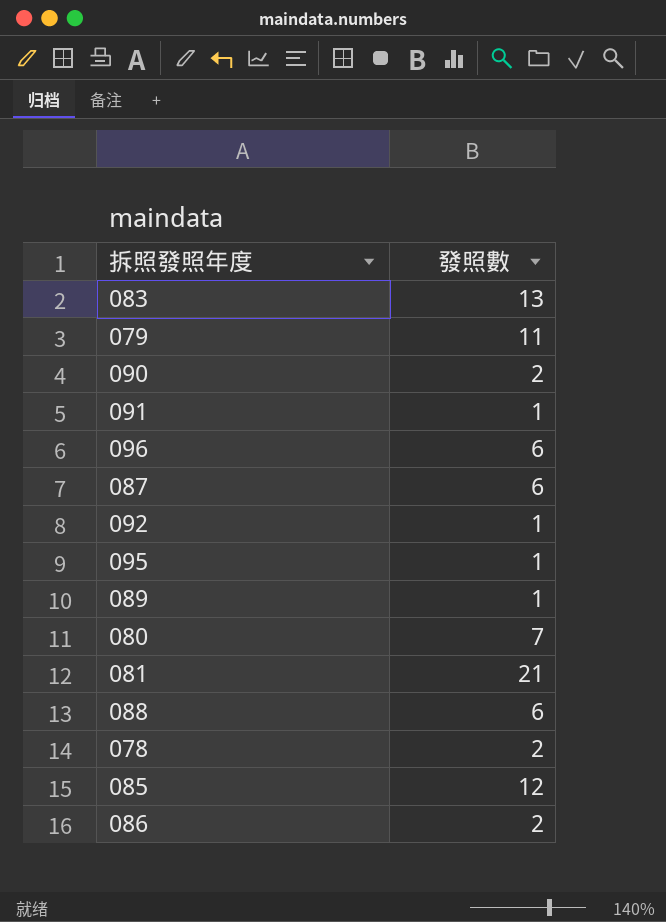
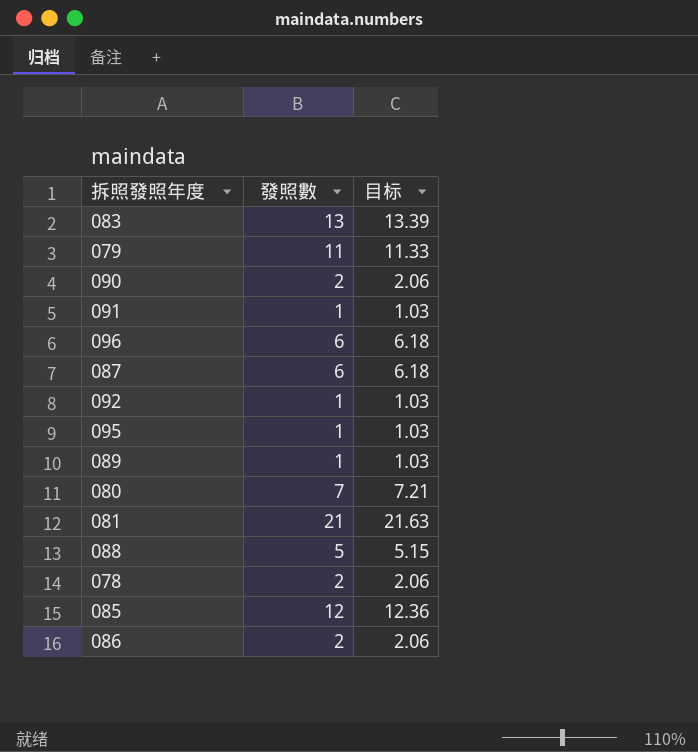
column 目标 | formula: none -> [發照數] * 1.03
088 | 發照數: 6 -> 5

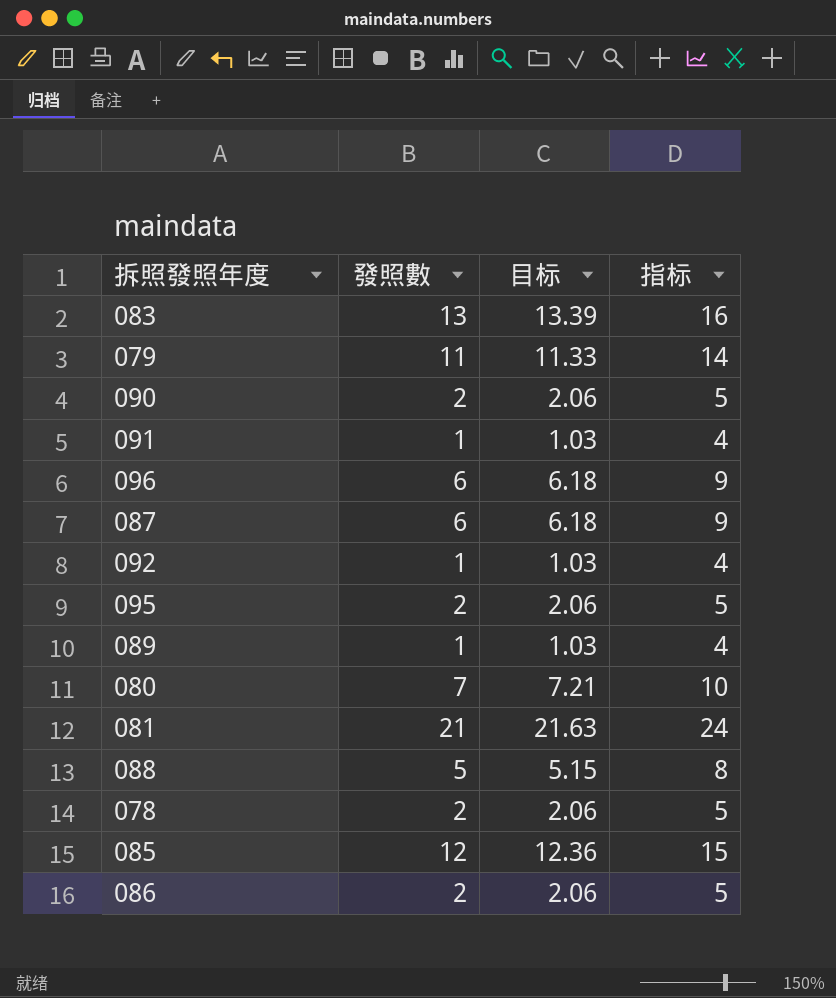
column 指标 | formula: none -> [發照數] + 3
095 | 發照數: 1 -> 2
095 | 目标: 1.03 -> 2.06

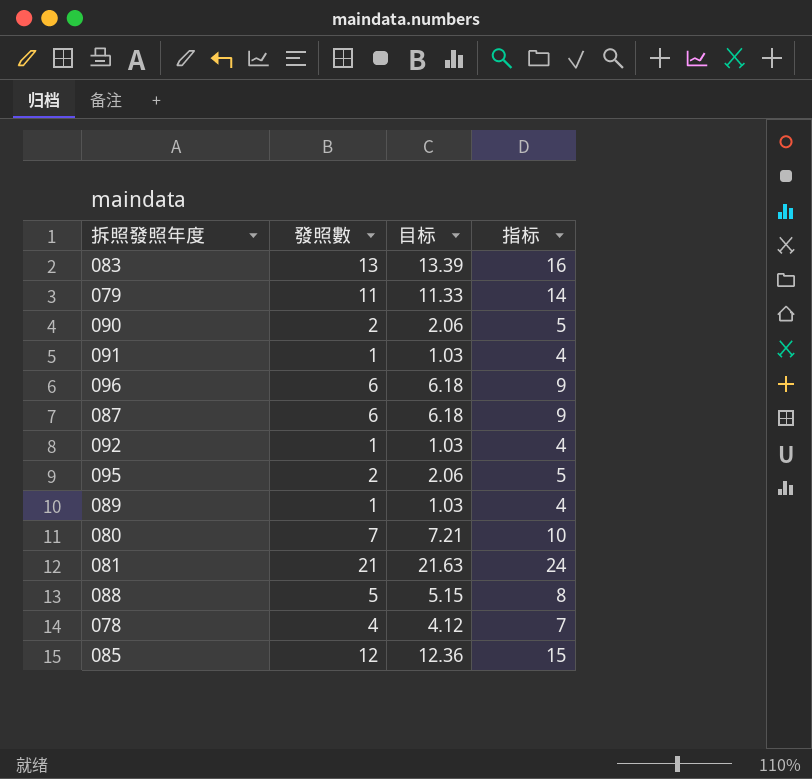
row 086: 2 | 2.06 | 5 -> none
078 | 發照數: 2 -> 4
078 | 目标: 2.06 -> 4.12
078 | 指标: 5 -> 7

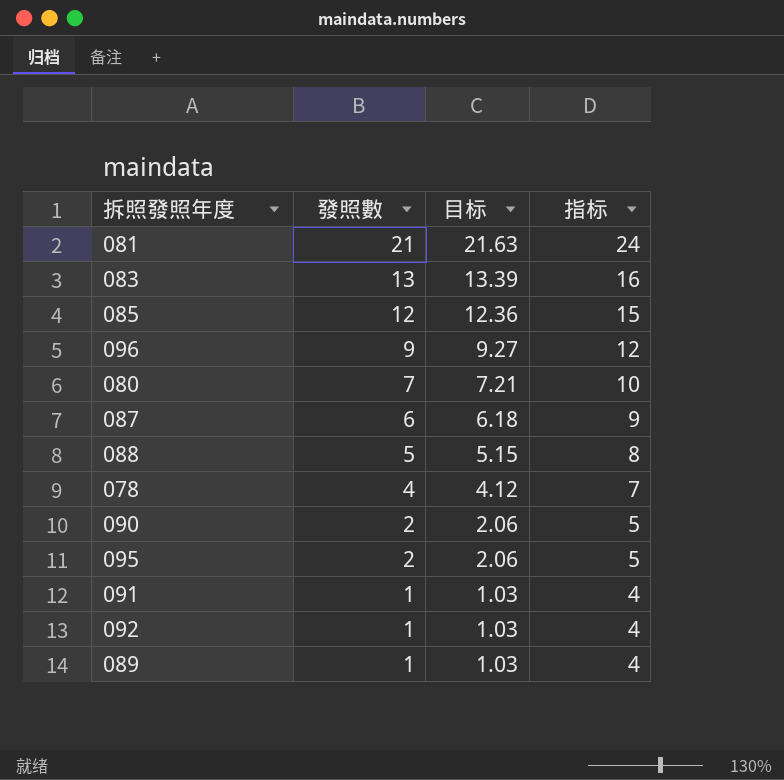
row order: none -> 發照數 descending
row 079: 11 | 11.33 | 14 -> none
096 | 發照數: 6 -> 9
096 | 目标: 6.18 -> 9.27
096 | 指标: 9 -> 12

